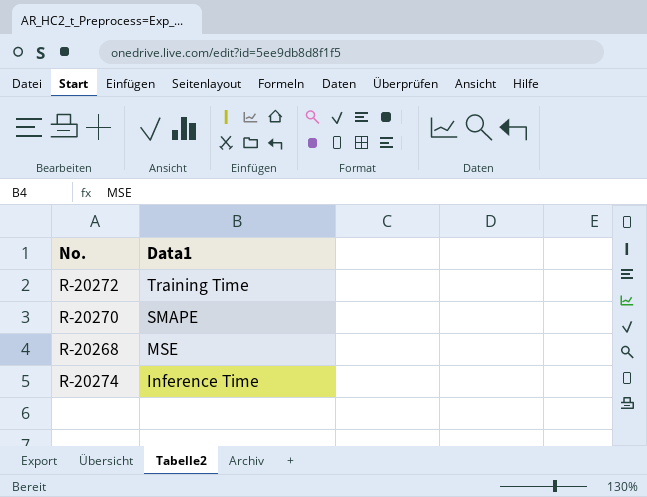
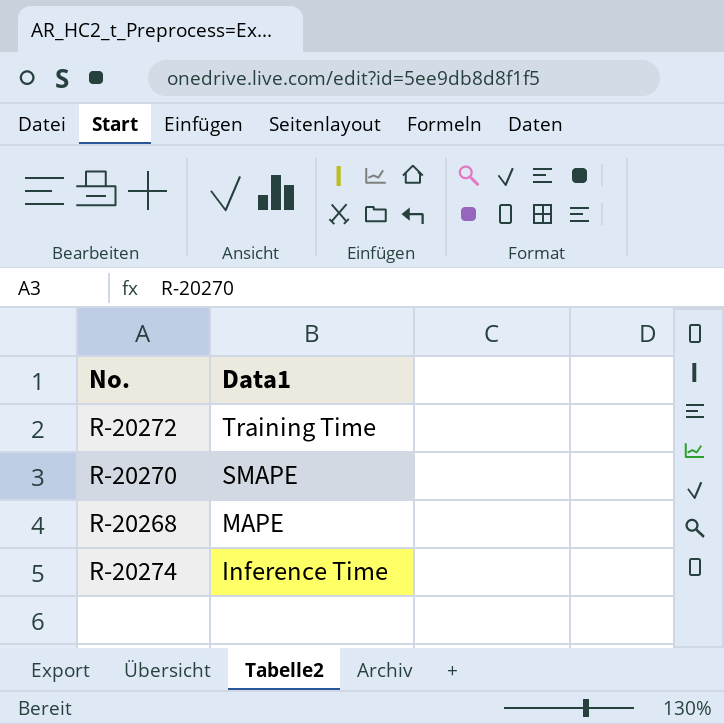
R-20268 | Data1: MSE -> MAPE

